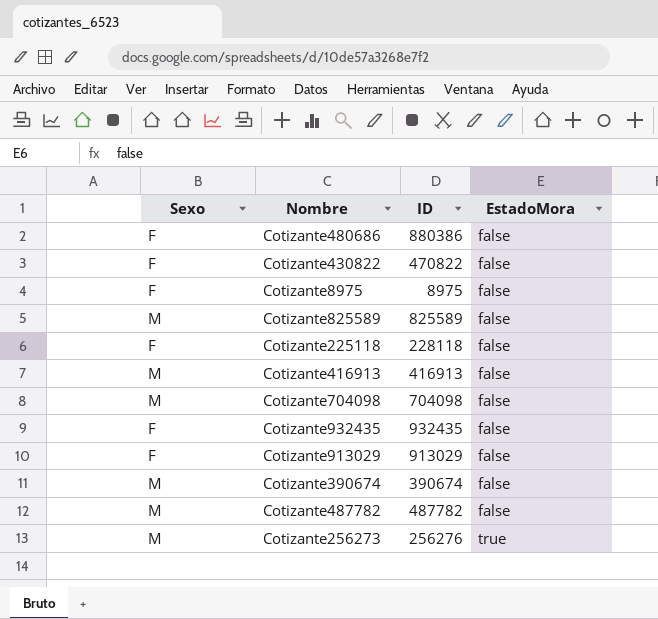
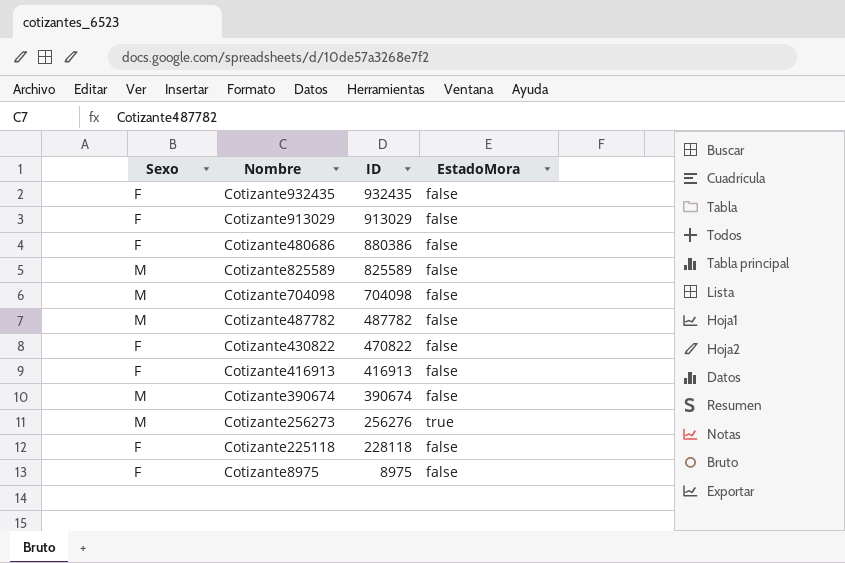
row order: EstadoMora ascending -> ID descending
Cotizante416913 | Sexo: M -> F

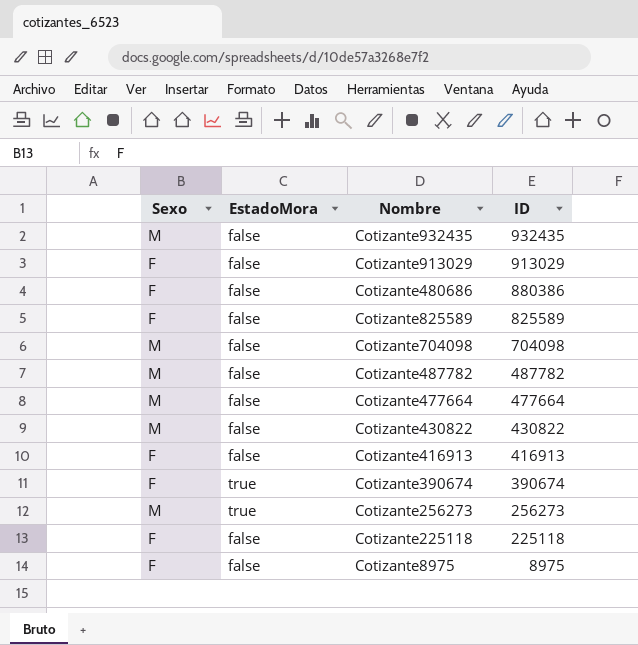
column EstadoMora | position: 4 -> 2
Cotizante932435 | Sexo: F -> M
Cotizante825589 | Sexo: M -> F
row Cotizante477664: none -> M | false | 477664
Cotizante430822 | Sexo: F -> M
Cotizante430822 | ID: 470822 -> 430822
Cotizante390674 | Sexo: M -> F
Cotizante390674 | EstadoMora: false -> true
Cotizante256273 | ID: 256276 -> 256273
Cotizante225118 | ID: 228118 -> 225118

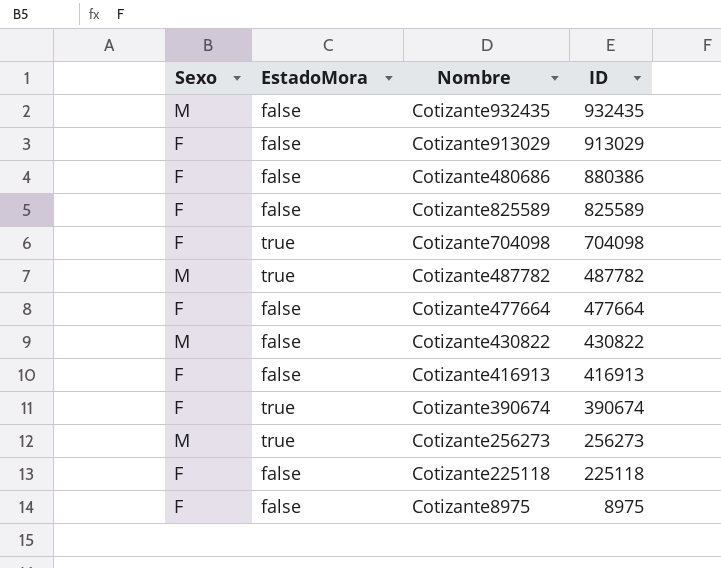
Cotizante704098 | Sexo: M -> F
Cotizante704098 | EstadoMora: false -> true
Cotizante487782 | EstadoMora: false -> true
Cotizante477664 | Sexo: M -> F

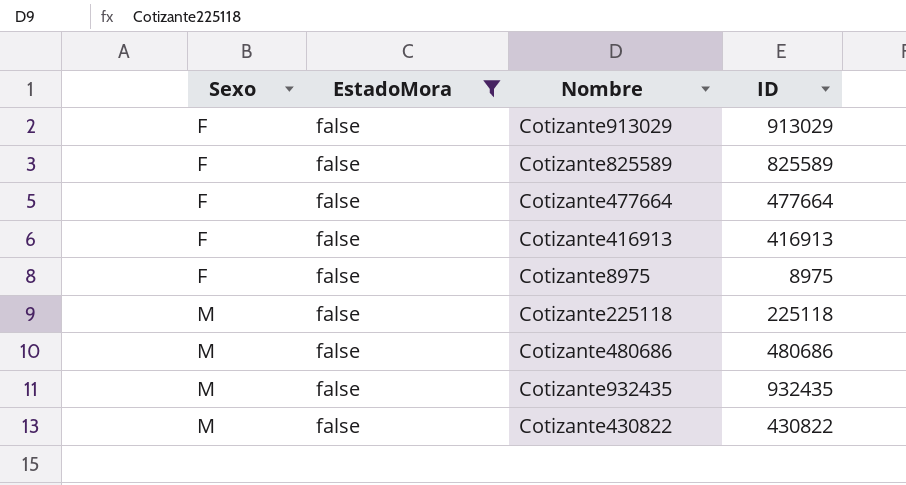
filter: none -> EstadoMora = false
row order: ID descending -> Sexo ascending
Cotizante225118 | Sexo: F -> M
Cotizante480686 | Sexo: F -> M
Cotizante480686 | ID: 880386 -> 480686

